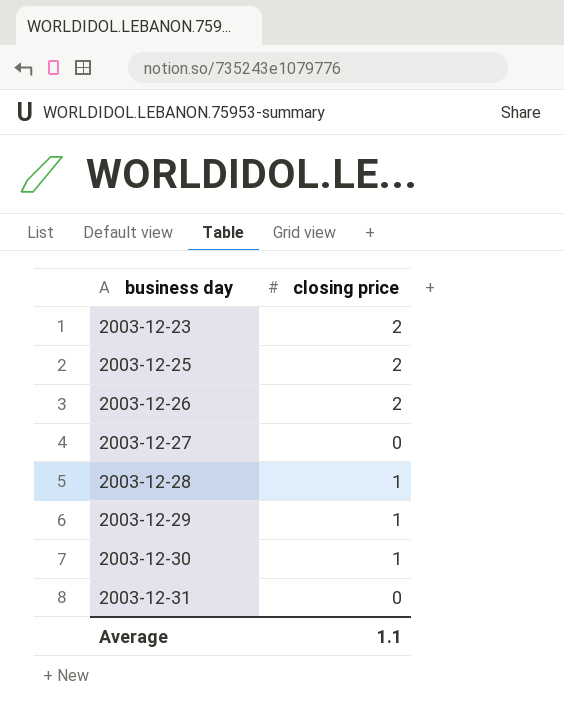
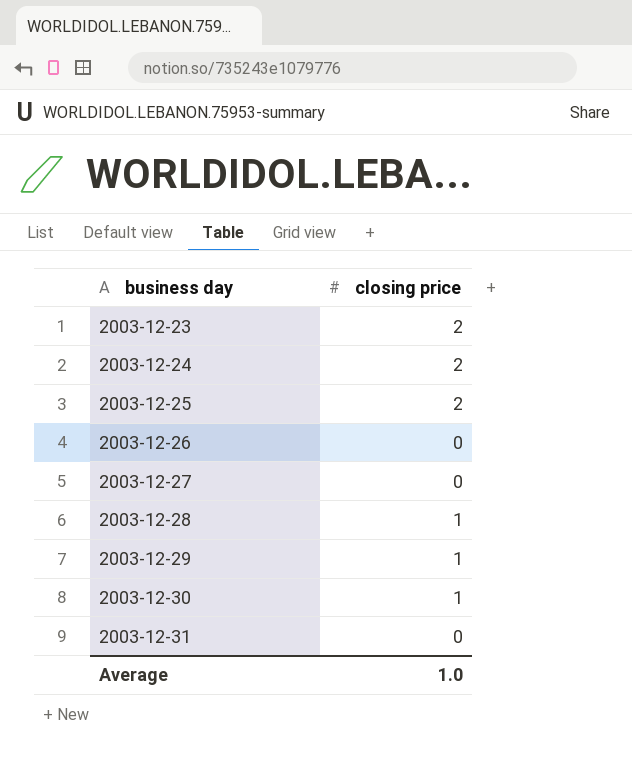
row 2003-12-24: none -> 2
2003-12-26 | closing price: 2 -> 0
Average | closing price: 1.1 -> 1.0

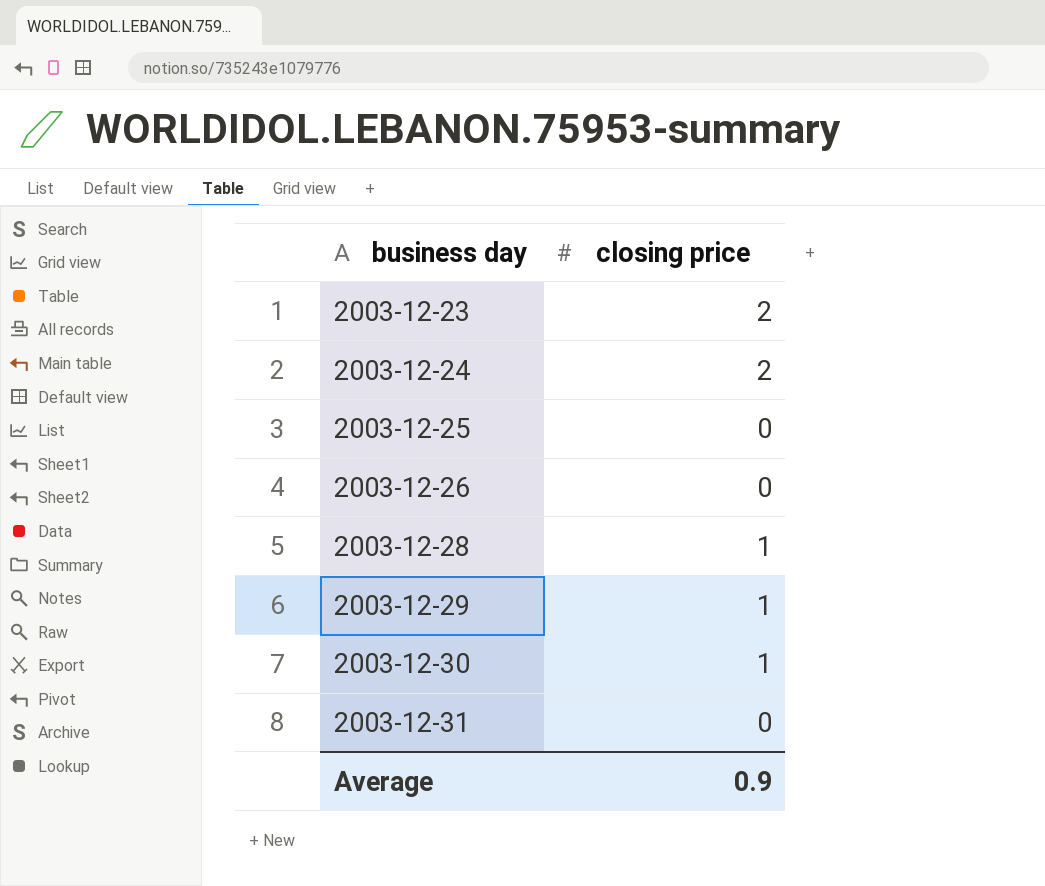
row 2003-12-27: 0 -> none
2003-12-25 | closing price: 2 -> 0
Average | closing price: 1.0 -> 0.9

